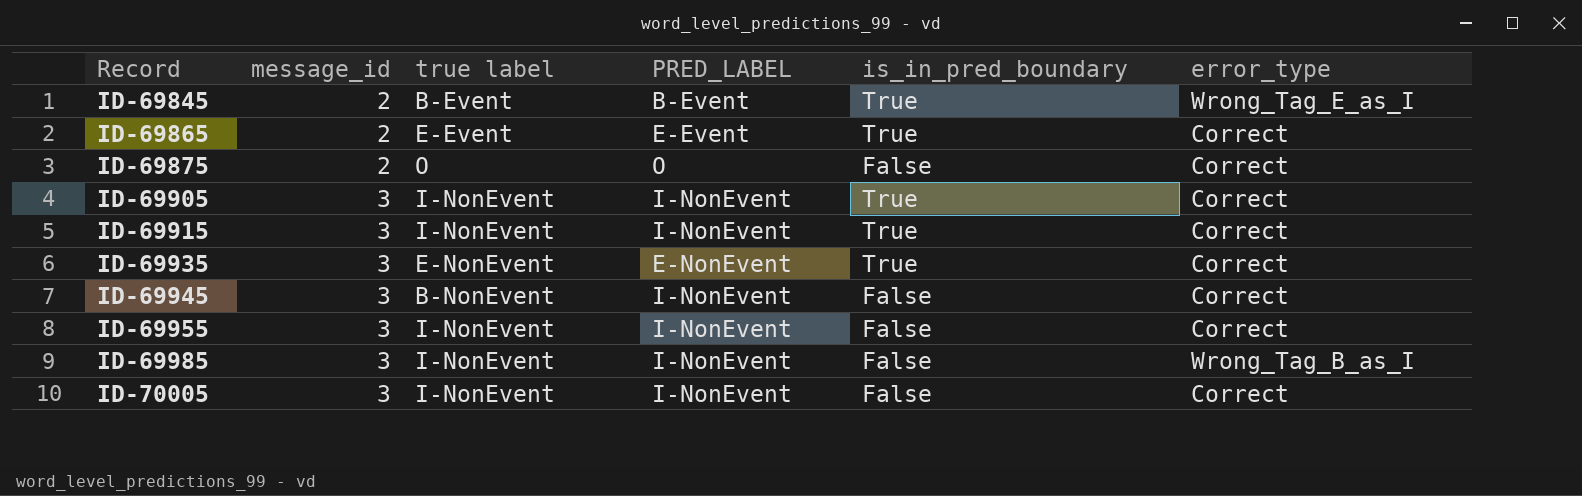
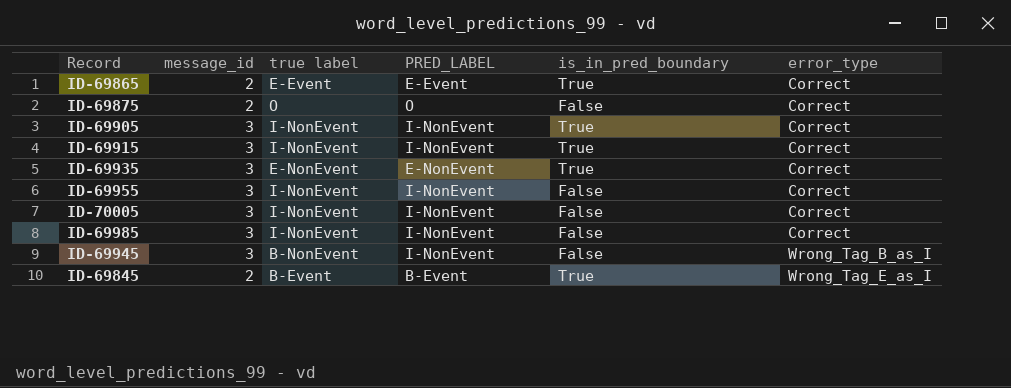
row order: Record ascending -> error_type ascending
ID-69985 | error_type: Wrong_Tag_B_as_I -> Correct
ID-69945 | error_type: Correct -> Wrong_Tag_B_as_I

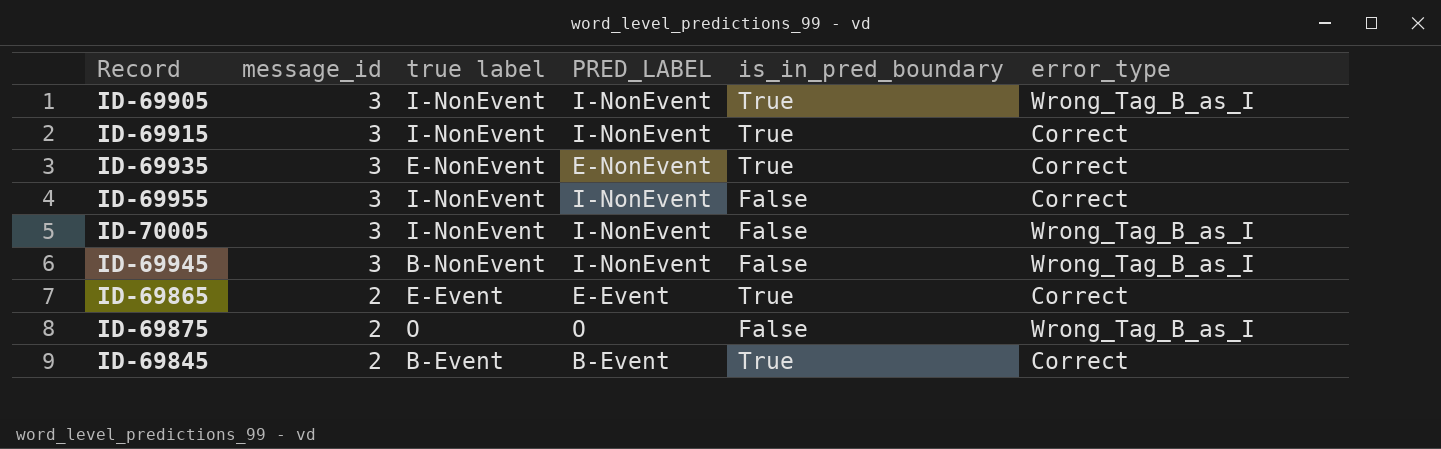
row order: error_type ascending -> message_id descending
row ID-69985: 3 | I-NonEvent | I-NonEvent | False | Correct -> none
ID-69905 | error_type: Correct -> Wrong_Tag_B_as_I
ID-70005 | error_type: Correct -> Wrong_Tag_B_as_I
ID-69875 | error_type: Correct -> Wrong_Tag_B_as_I
ID-69845 | error_type: Wrong_Tag_E_as_I -> Correct

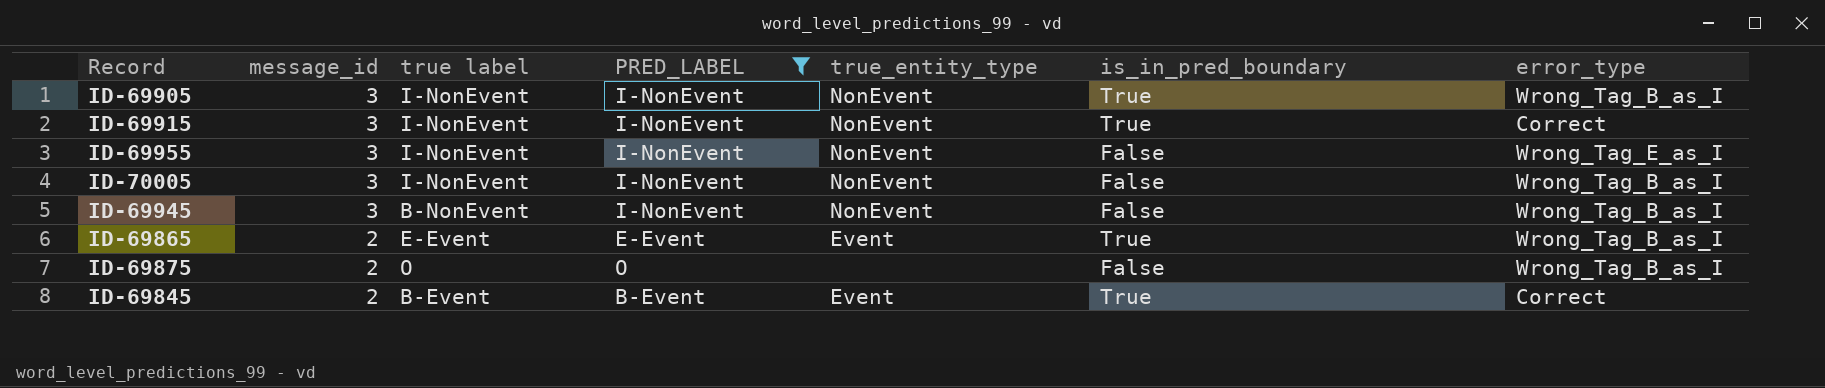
filter: none -> PRED_LABEL != E-NonEvent
column true_entity_type | position: none -> 5
ID-69955 | error_type: Correct -> Wrong_Tag_E_as_I
ID-69865 | error_type: Correct -> Wrong_Tag_B_as_I

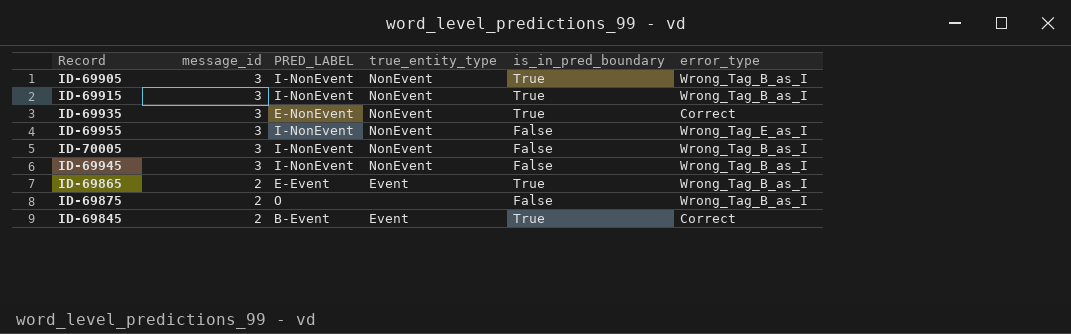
filter: PRED_LABEL != E-NonEvent -> none
column true label | position: 3 -> none
ID-69915 | error_type: Correct -> Wrong_Tag_B_as_I

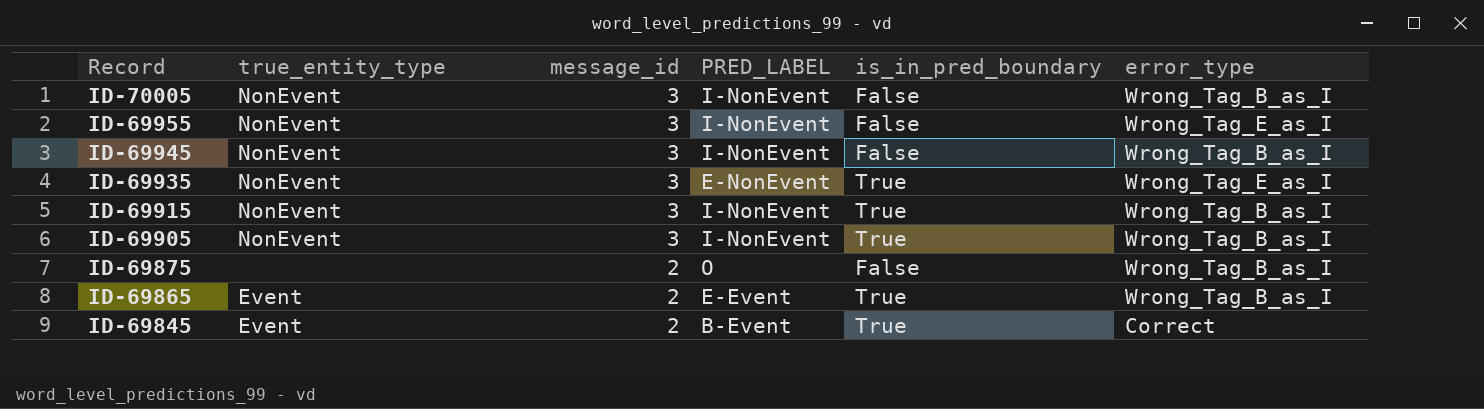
row order: message_id descending -> Record descending
column true_entity_type | position: 4 -> 2
ID-69935 | error_type: Correct -> Wrong_Tag_E_as_I

